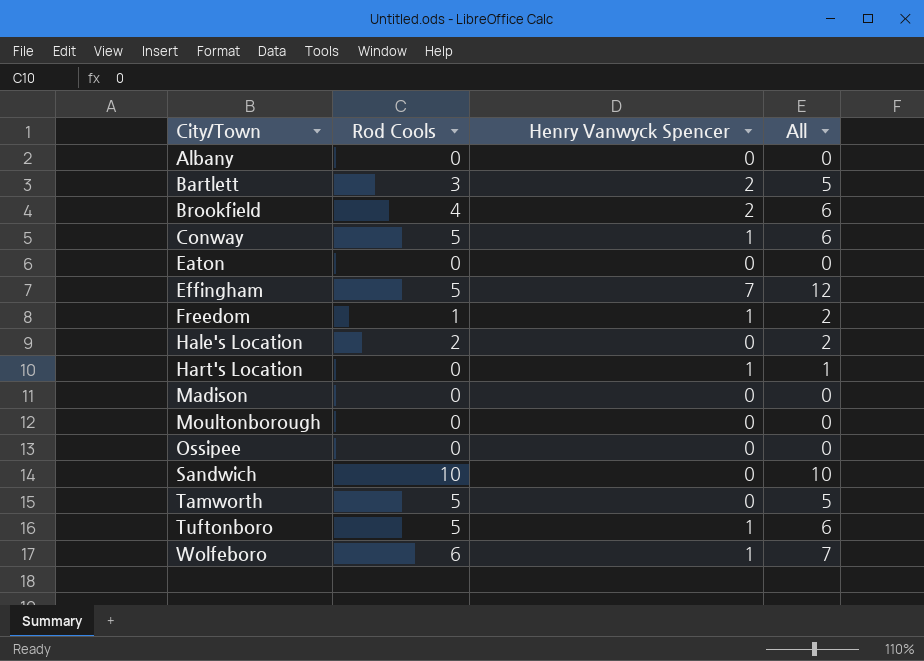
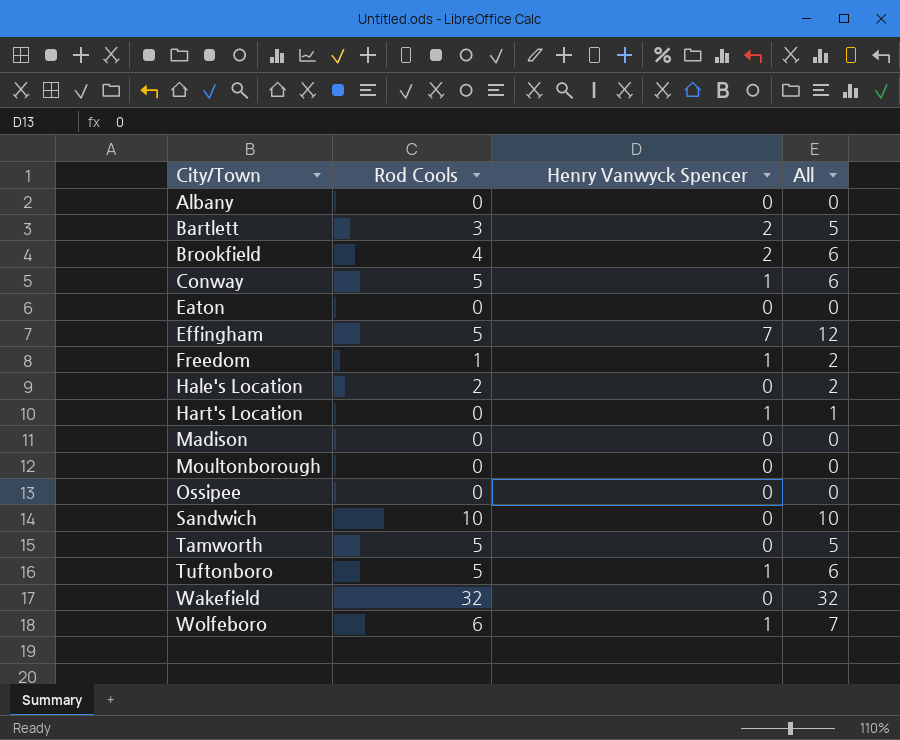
row Wakefield: none -> 32 | 0 | 32

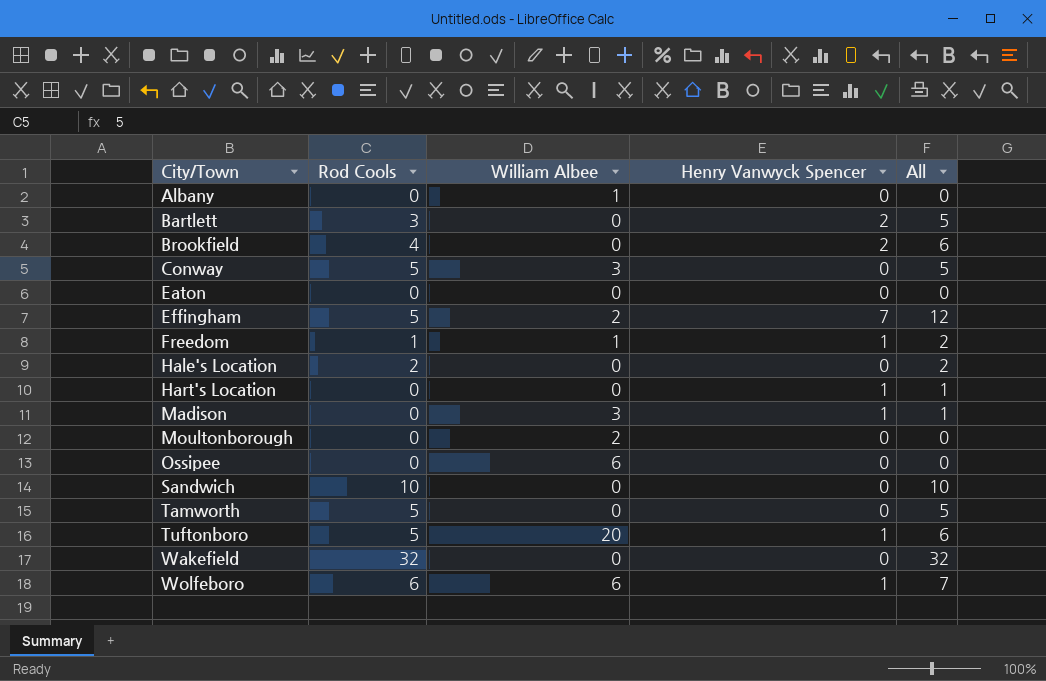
column William Albee | position: none -> 3
Conway | Henry Vanwyck Spencer: 1 -> 0
Conway | All: 6 -> 5
Madison | Henry Vanwyck Spencer: 0 -> 1
Madison | All: 0 -> 1

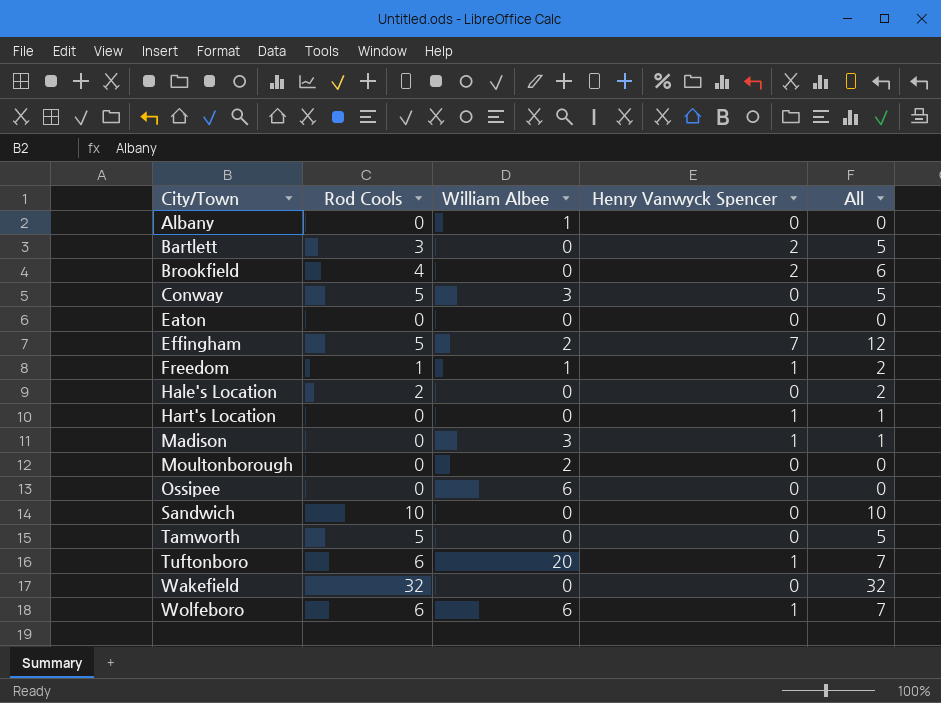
Tuftonboro | Rod Cools: 5 -> 6
Tuftonboro | All: 6 -> 7

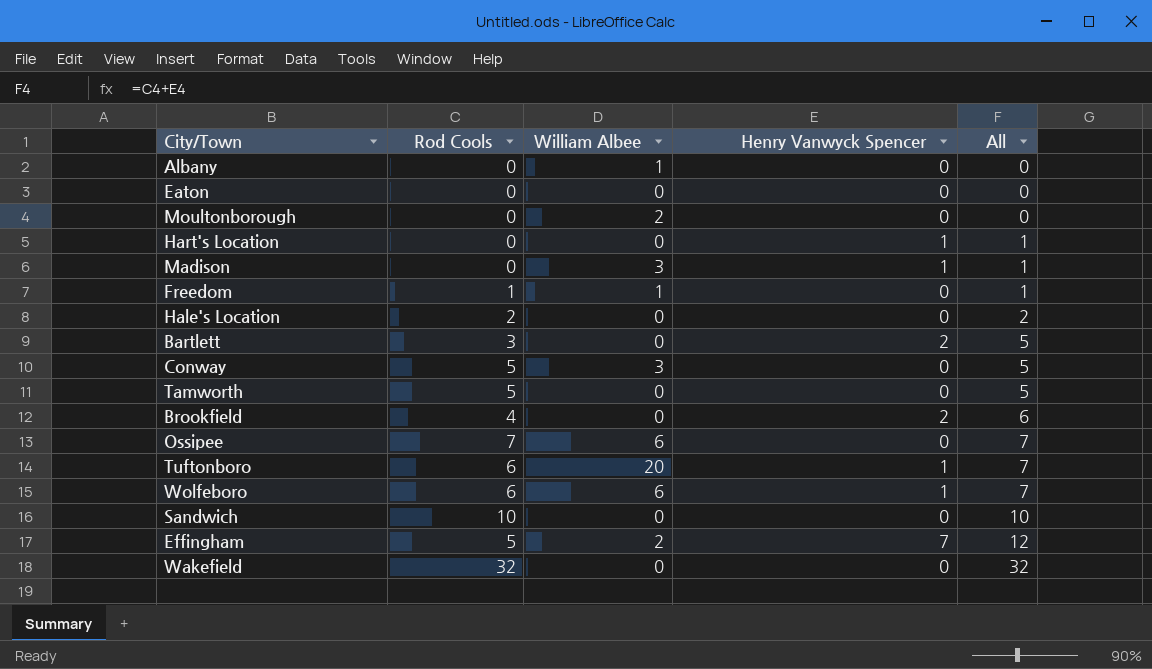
row order: City/Town ascending -> All ascending
Freedom | Henry Vanwyck Spencer: 1 -> 0
Freedom | All: 2 -> 1
Ossipee | Rod Cools: 0 -> 7
Ossipee | All: 0 -> 7

